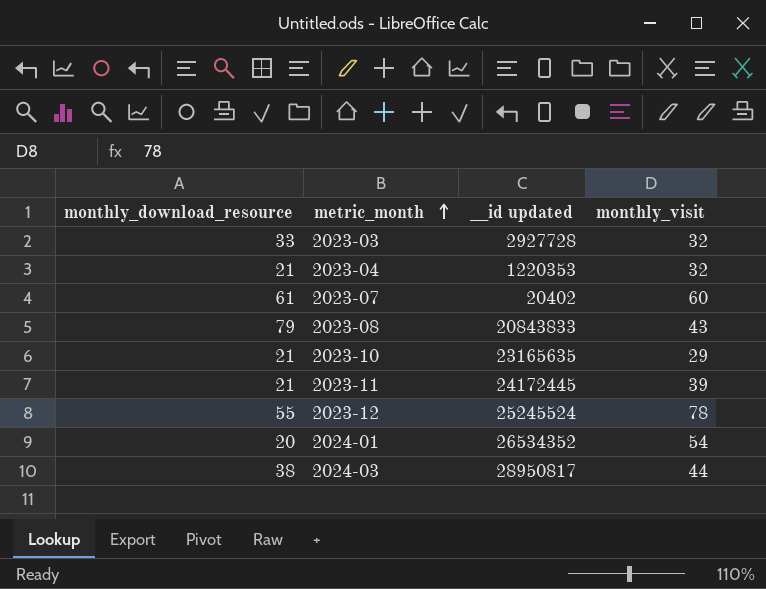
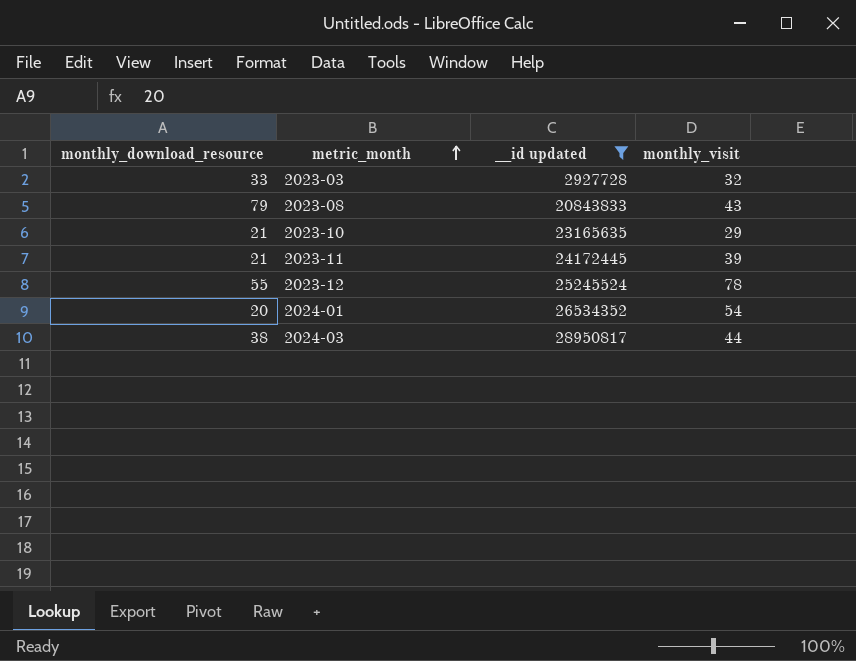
filter: none -> __id updated >= 2927728

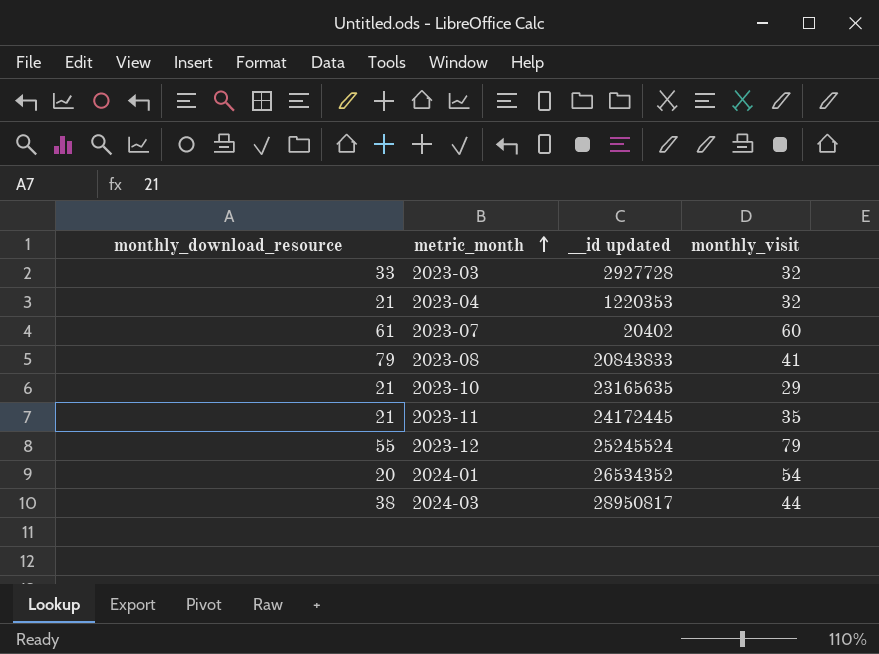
filter: __id updated >= 2927728 -> none
2023-08 | monthly_visit: 43 -> 41
2023-11 | monthly_visit: 39 -> 35
2023-12 | monthly_visit: 78 -> 79

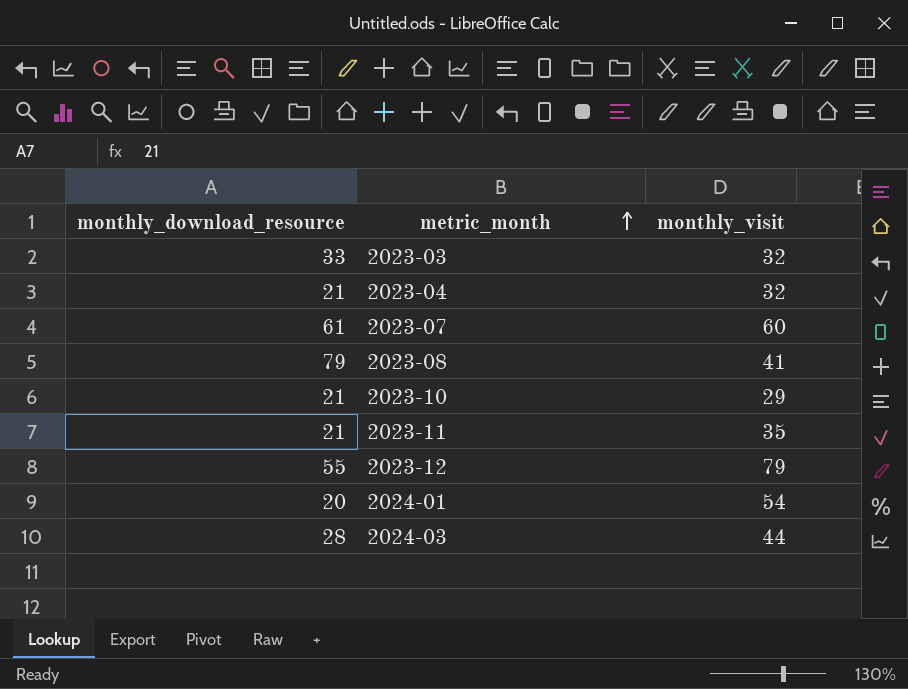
column __id updated | position: 3 -> none
2024-03 | monthly_download_resource: 38 -> 28

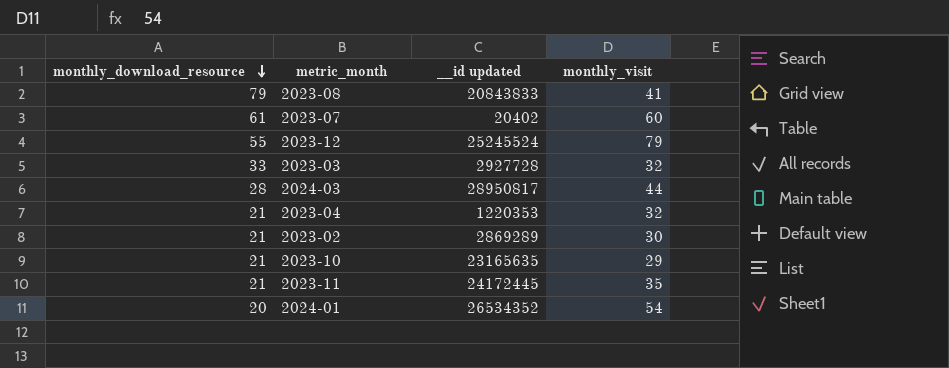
row order: metric_month ascending -> monthly_download_resource descending
column __id updated | position: none -> 3
row 2023-02: none -> 21 | 2869289 | 30

